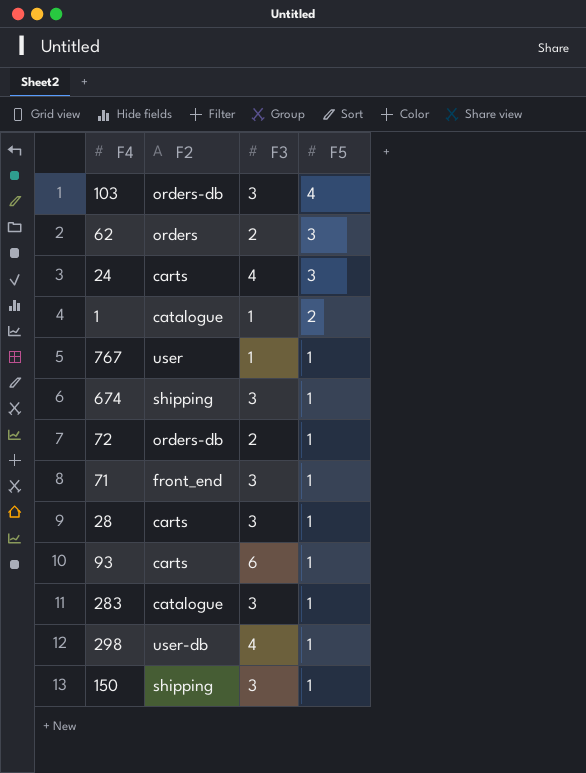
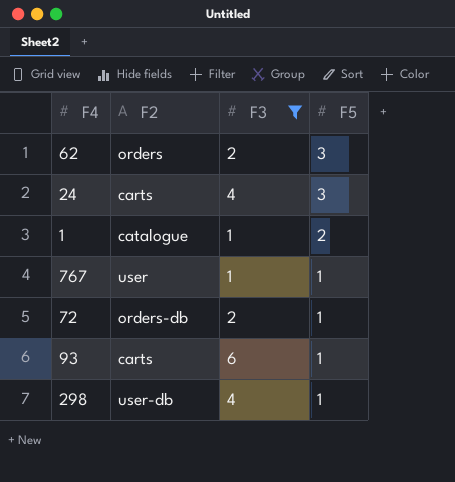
filter: none -> F3 != 3

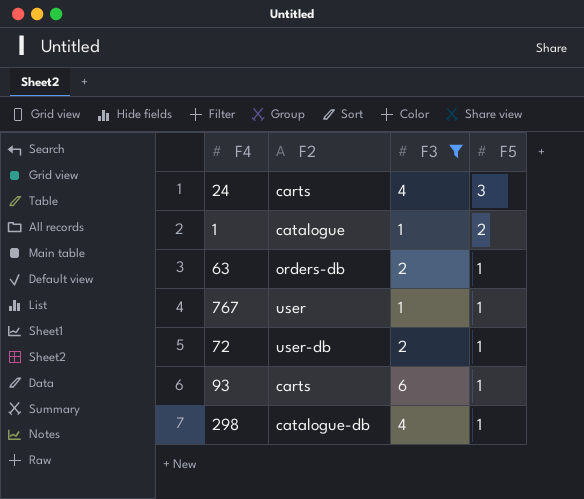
row 62: orders | 2 | 3 -> none
row 63: none -> orders-db | 2 | 1
72 | F2: orders-db -> user-db
298 | F2: user-db -> catalogue-db

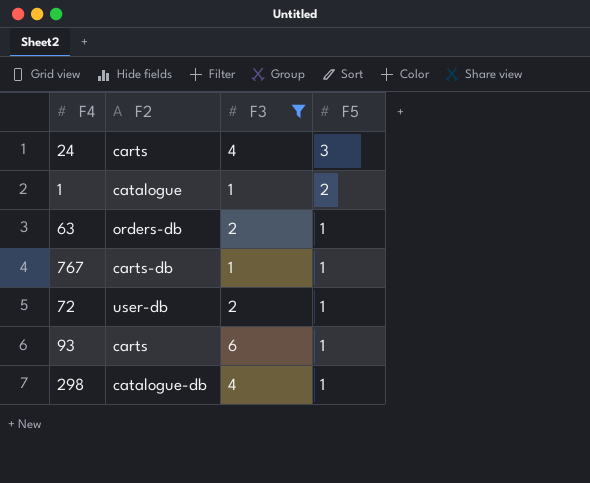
767 | F2: user -> carts-db

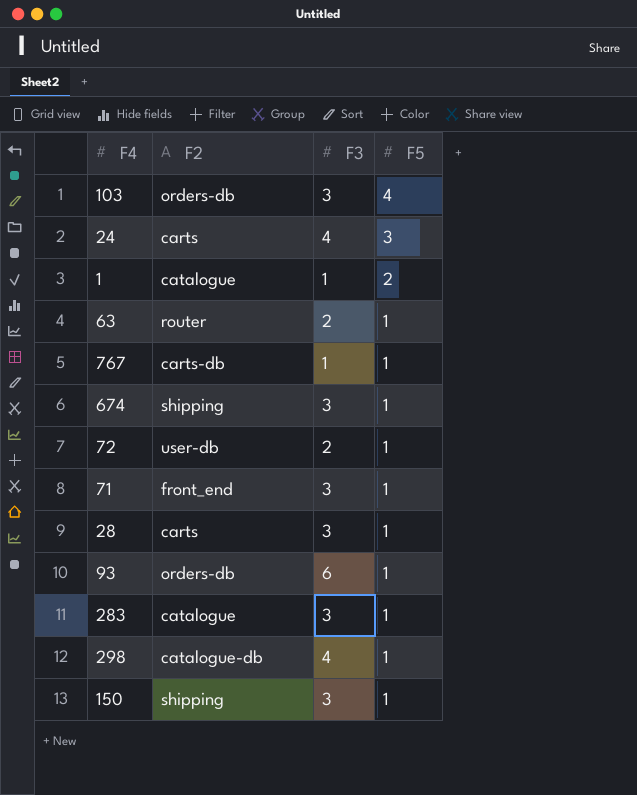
filter: F3 != 3 -> none
63 | F2: orders-db -> router
93 | F2: carts -> orders-db

